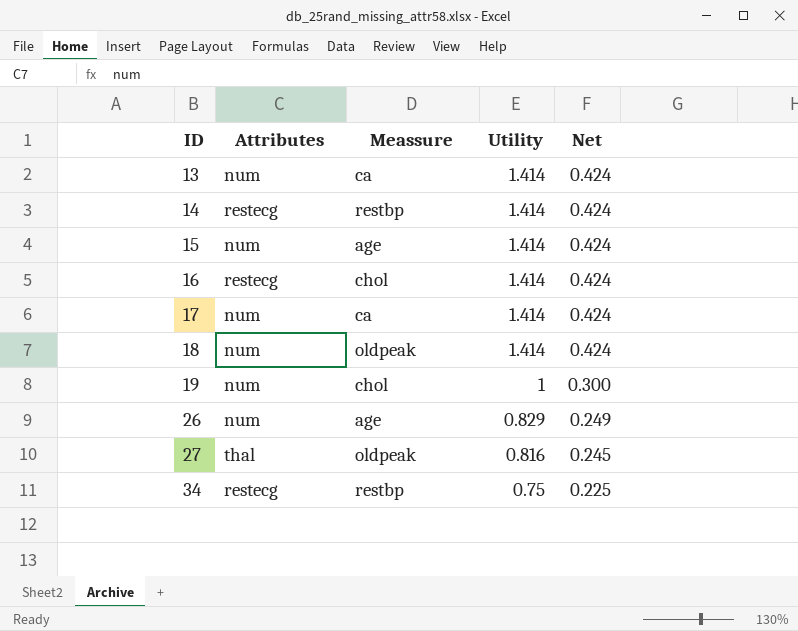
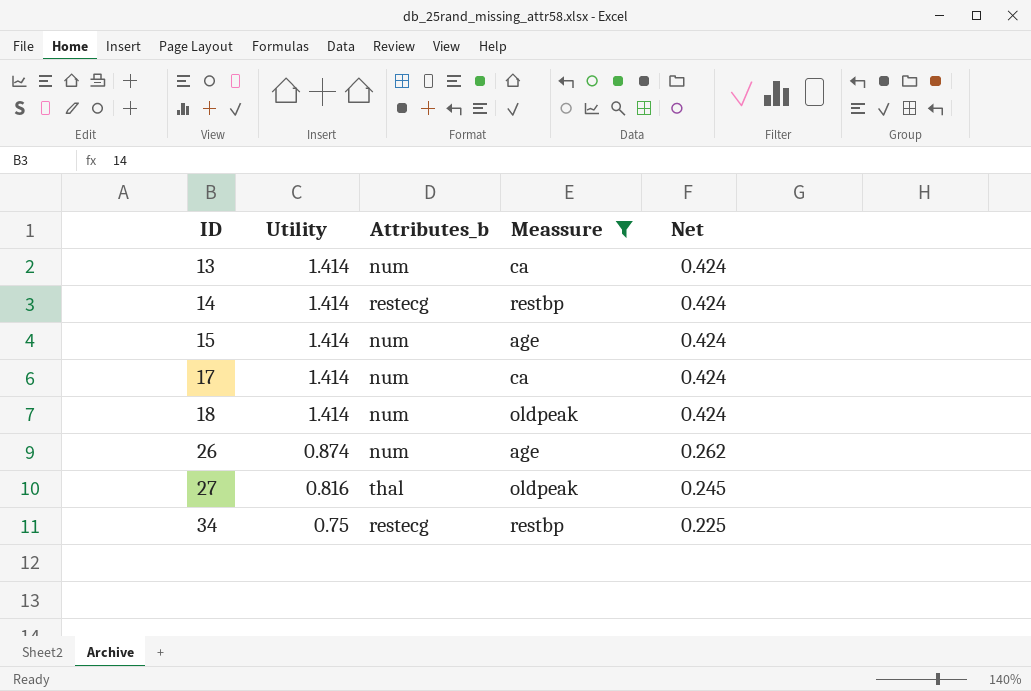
filter: none -> Meassure != chol
column Utility | position: 4 -> 2
column name: Attributes -> Attributes_b
26 | Utility: 0.829 -> 0.874
26 | Net: 0.249 -> 0.262

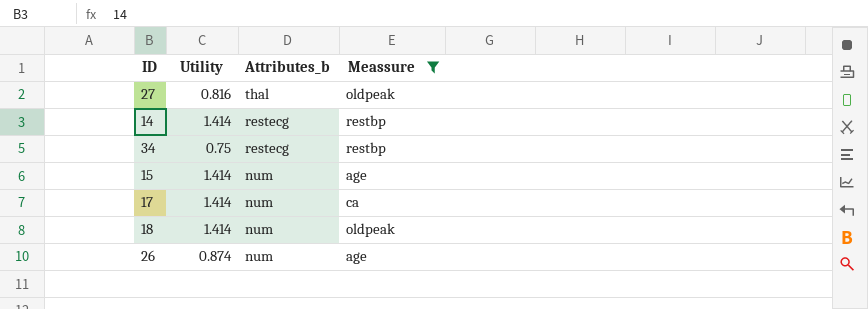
row order: ID ascending -> Attributes_b descending
column Net | formula: [Utility] * 0.3 -> none
row 13: 1.414 | num | ca | 0.424 -> none

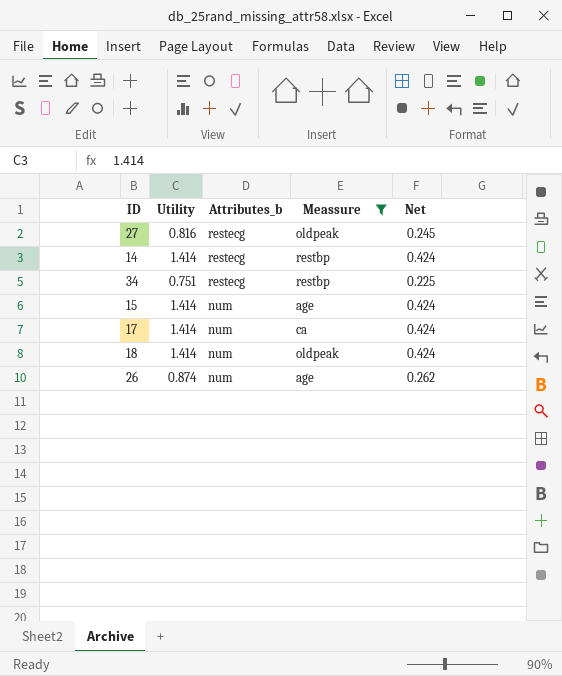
column Net | formula: none -> [Utility] * 0.3
27 | Attributes_b: thal -> restecg
34 | Utility: 0.75 -> 0.751

